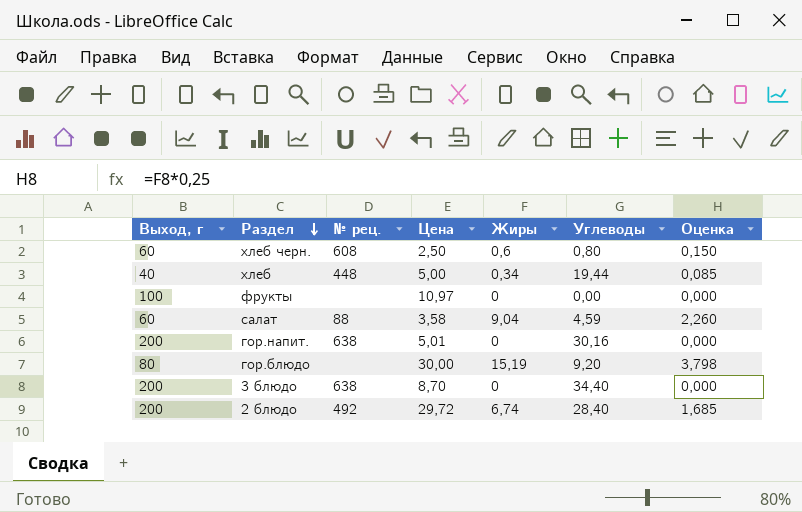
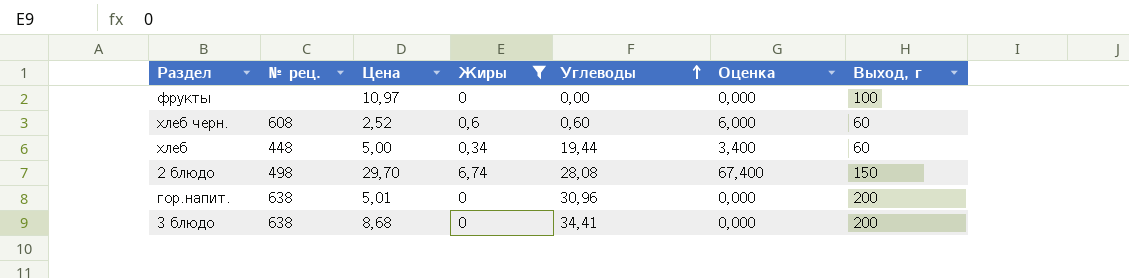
filter: none -> Жиры <= 6,74
row order: Раздел descending -> Углеводы ascending
column Оценка | formula: [Жиры] * 0,25 -> [Жиры] * 10
column Выход, г | position: 1 -> 7
хлеб черн. | Цена: 2,50 -> 2,52
хлеб черн. | Углеводы: 0,80 -> 0,60
хлеб | Выход, г: 40 -> 60
2 блюдо | № рец.: 492 -> 498
2 блюдо | Цена: 29,72 -> 29,70
2 блюдо | Углеводы: 28,40 -> 28,08
2 блюдо | Выход, г: 200 -> 150
гор.напит. | Углеводы: 30,16 -> 30,96
3 блюдо | Цена: 8,70 -> 8,68
3 блюдо | Углеводы: 34,40 -> 34,41

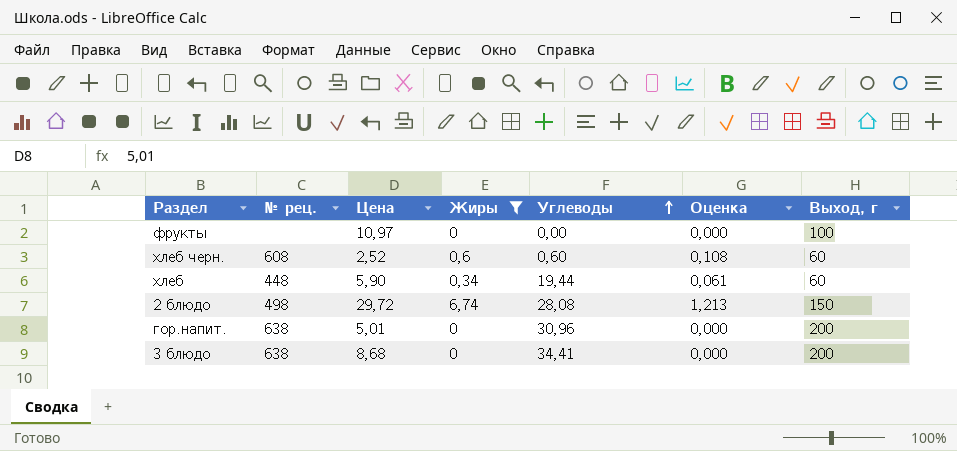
column Оценка | formula: [Жиры] * 10 -> [Жиры] * 0,18
хлеб | Цена: 5,00 -> 5,90
2 блюдо | Цена: 29,70 -> 29,72

